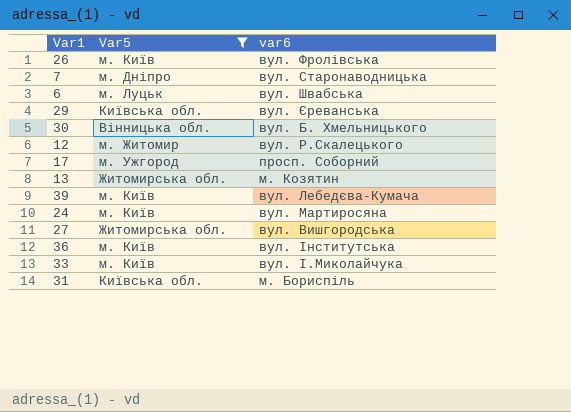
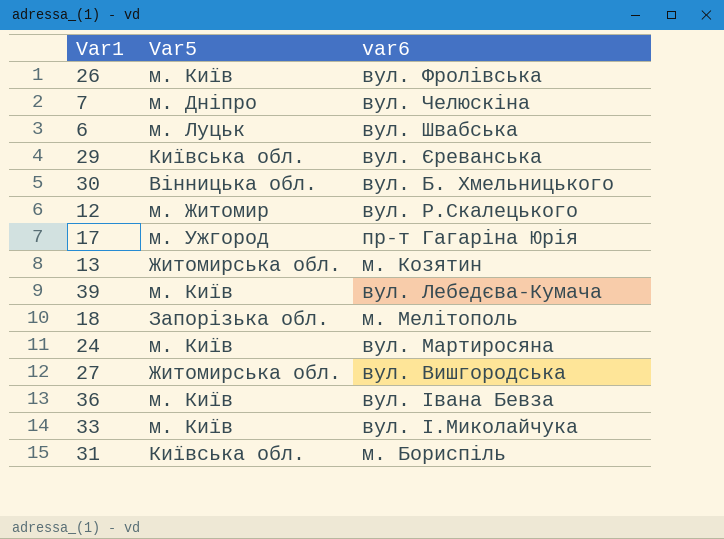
filter: Var5 != Запорізька обл. -> none
7 | var6: вул. Старонаводницька -> вул. Челюскіна
17 | var6: просп. Соборний -> пр-т Гагаріна Юрія
36 | var6: вул. Інститутська -> вул. Івана Бевза

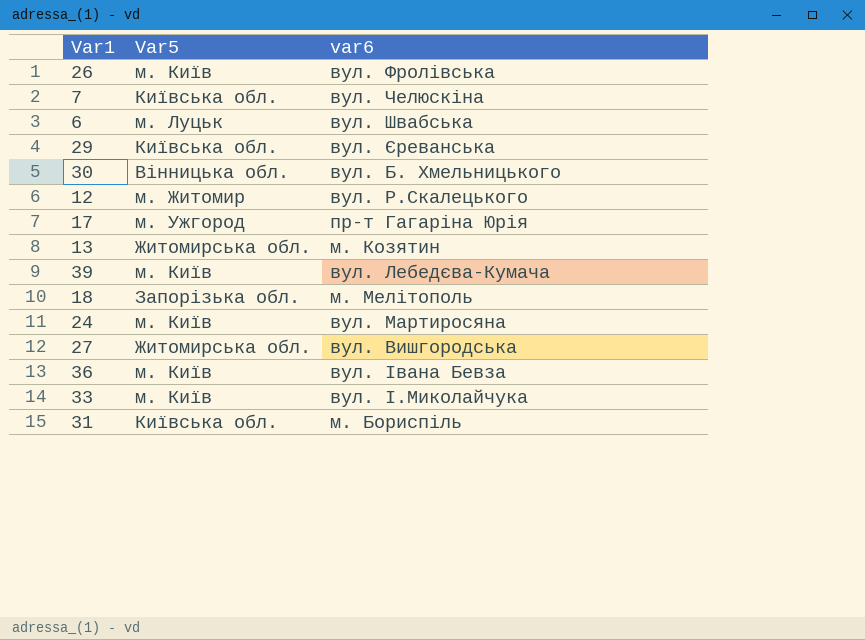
7 | Var5: м. Дніпро -> Київська обл.

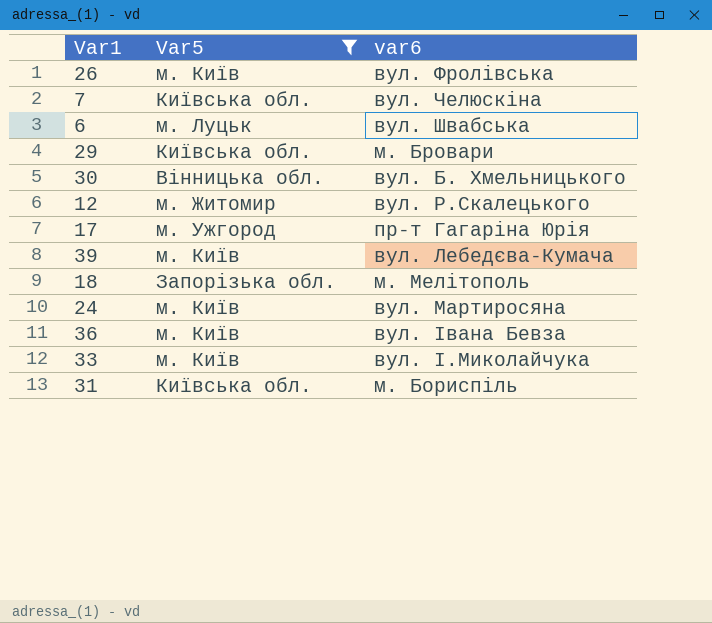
filter: none -> Var5 != Житомирська обл.
29 | var6: вул. Єреванська -> м. Бровари

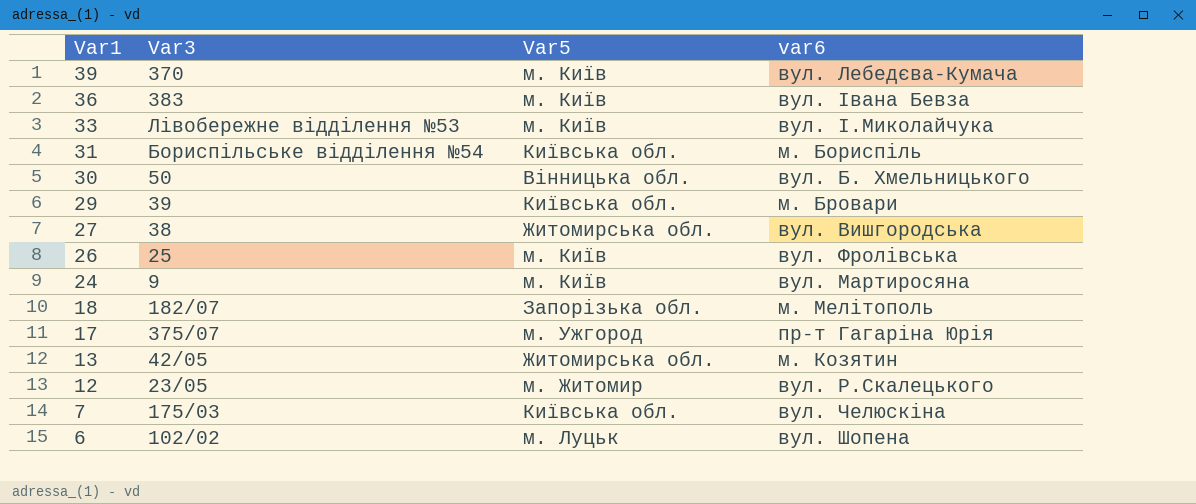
filter: Var5 != Житомирська обл. -> none
row order: none -> Var1 descending
column Var3 | position: none -> 2
6 | var6: вул. Швабська -> вул. Шопена

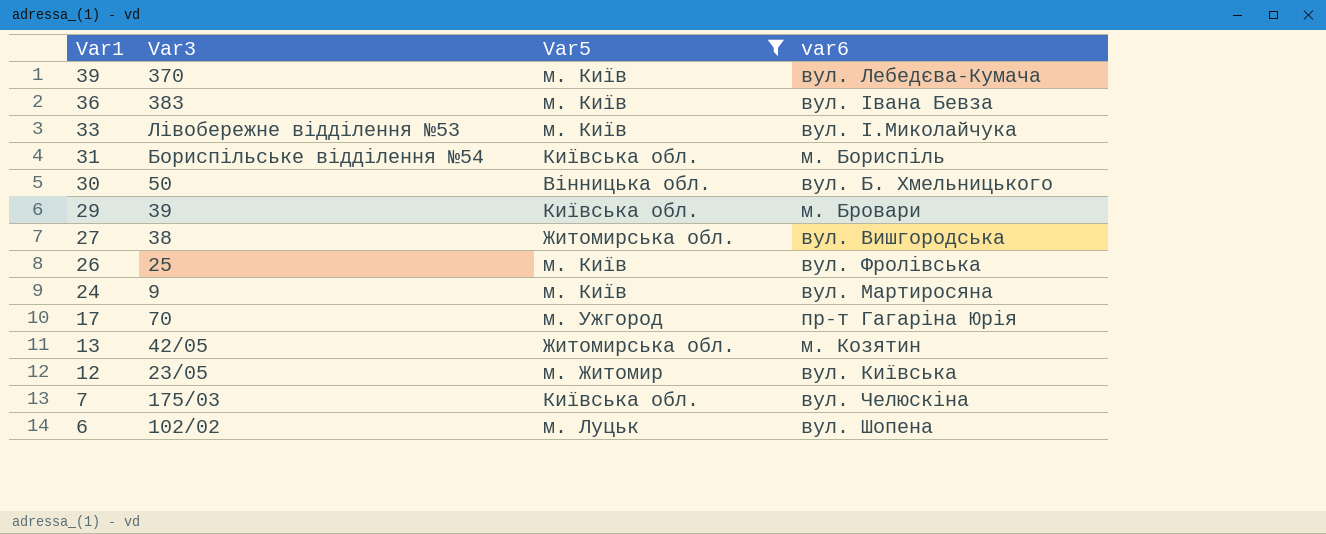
filter: none -> Var5 != Запорізька обл.
17 | Var3: 375/07 -> 70
12 | var6: вул. Р.Скалецького -> вул. Київська

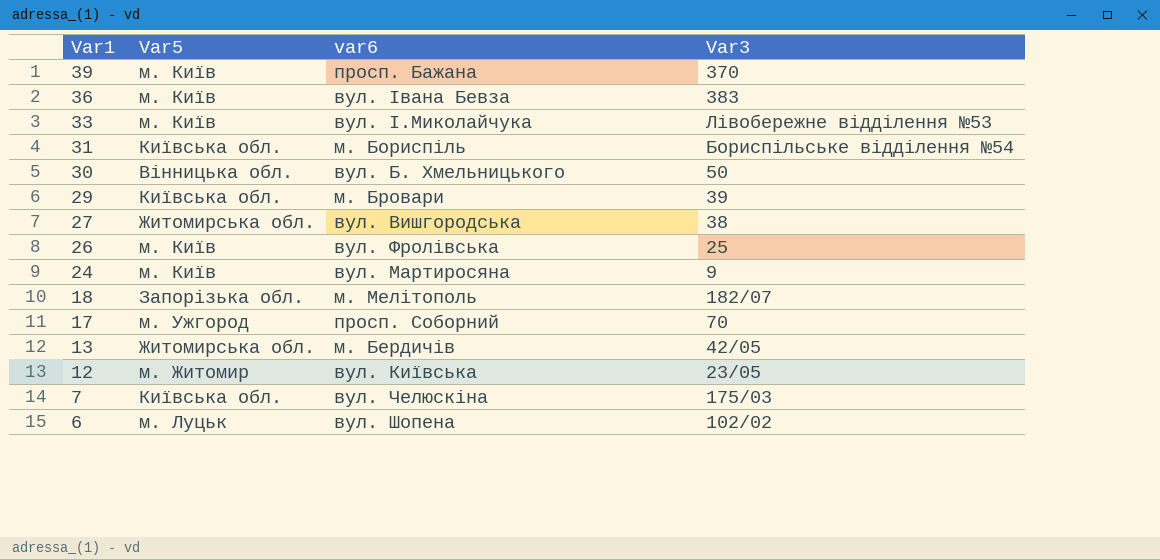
filter: Var5 != Запорізька обл. -> none
column Var3 | position: 2 -> 4
39 | var6: вул. Лебедєва-Кумача -> просп. Бажана
17 | var6: пр-т Гагаріна Юрія -> просп. Соборний
13 | var6: м. Козятин -> м. Бердичів

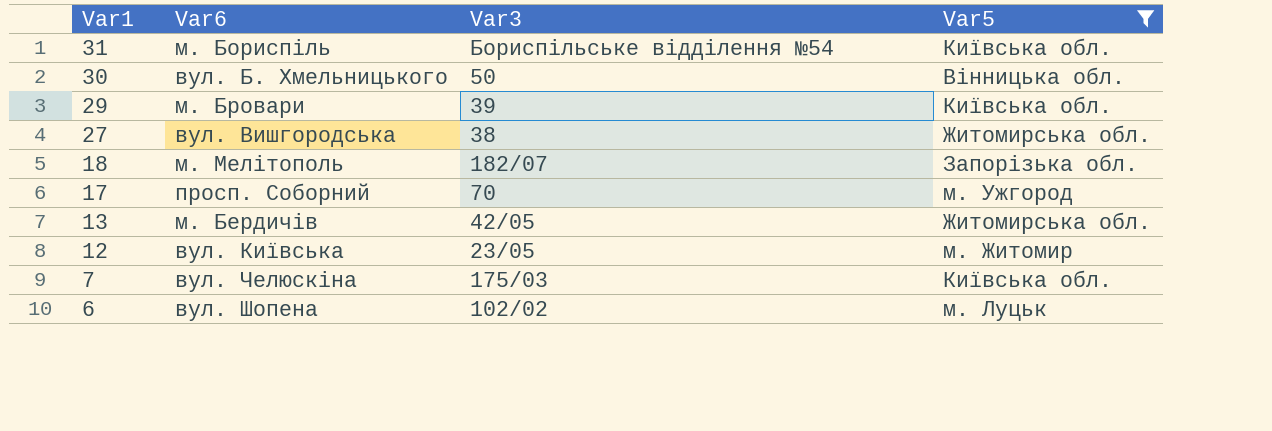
filter: none -> Var5 != м. Київ
column name: var6 -> Var6
column Var5 | position: 2 -> 4

